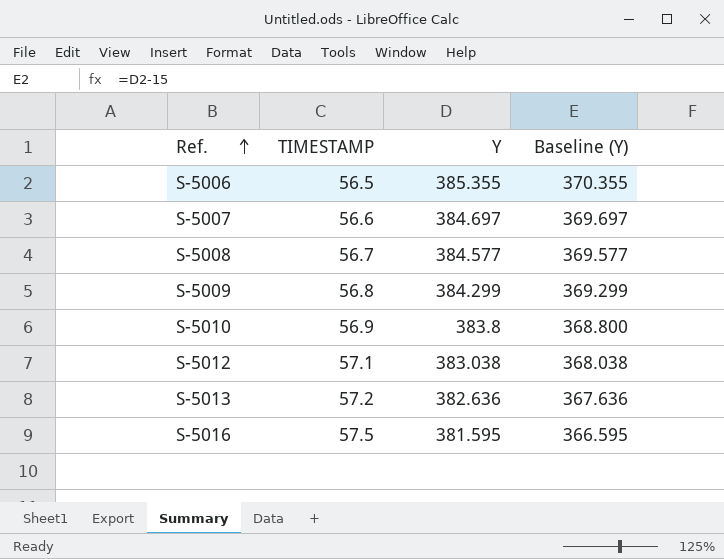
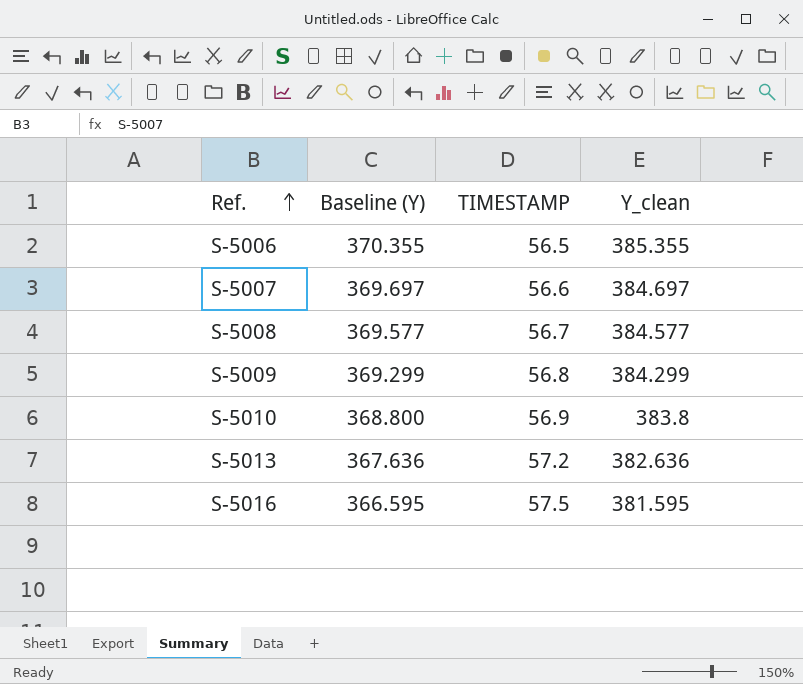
column Baseline (Y) | position: 4 -> 2
column name: Y -> Y_clean
row S-5012: 57.1 | 383.038 | 368.038 -> none

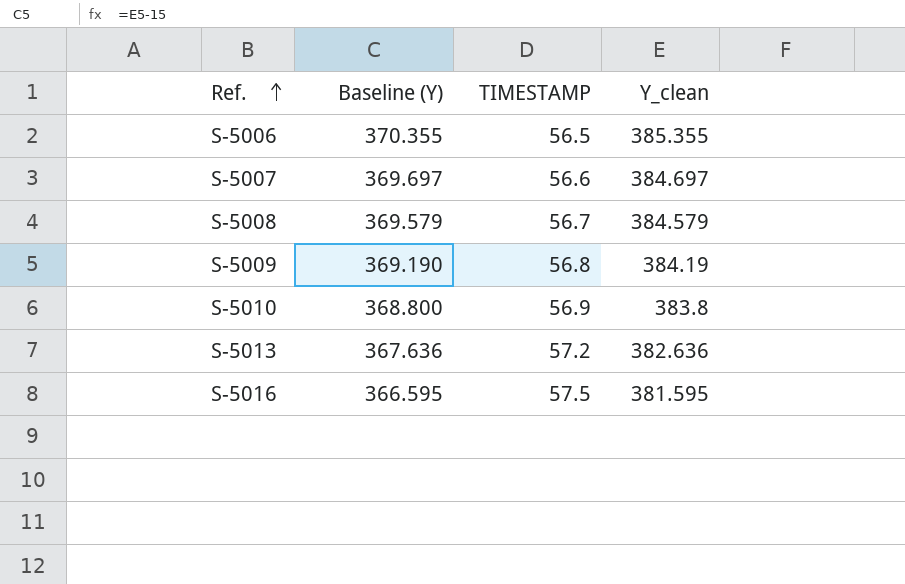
S-5008 | Baseline (Y): 369.577 -> 369.579
S-5008 | Y_clean: 384.577 -> 384.579
S-5009 | Baseline (Y): 369.299 -> 369.190
S-5009 | Y_clean: 384.299 -> 384.19

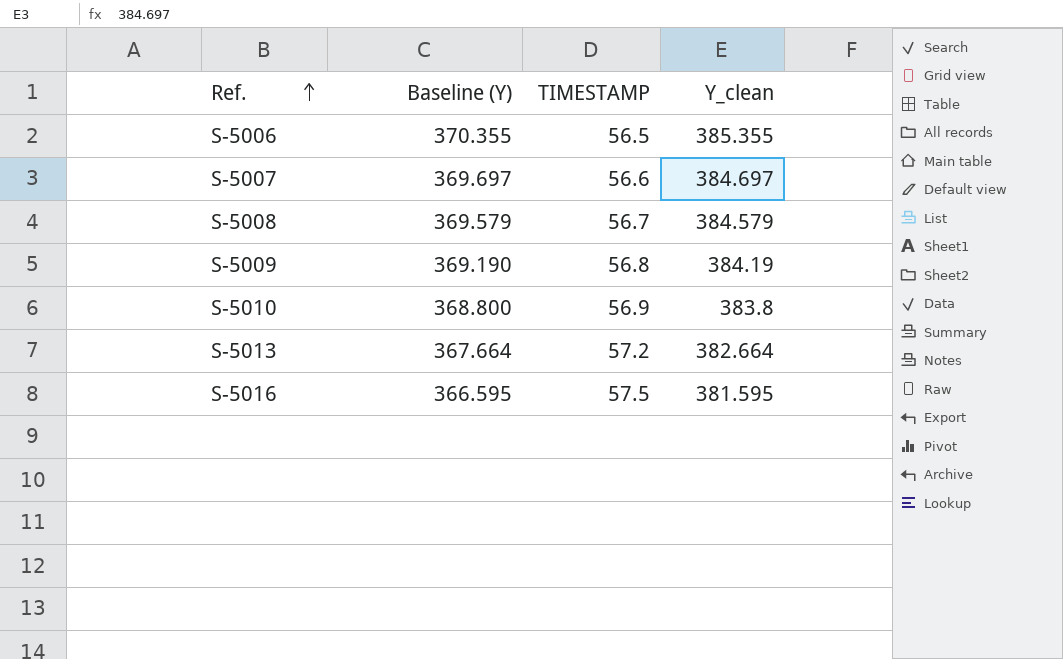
S-5013 | Baseline (Y): 367.636 -> 367.664
S-5013 | Y_clean: 382.636 -> 382.664

